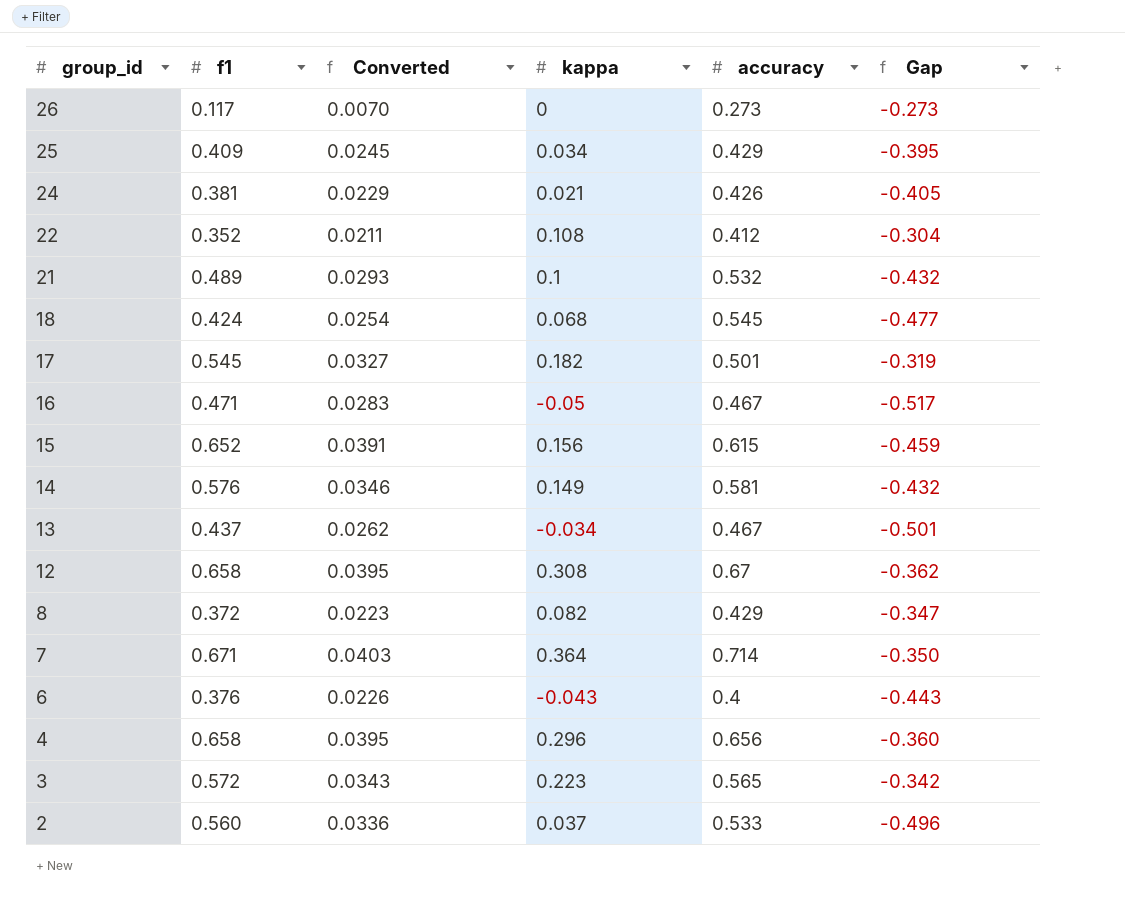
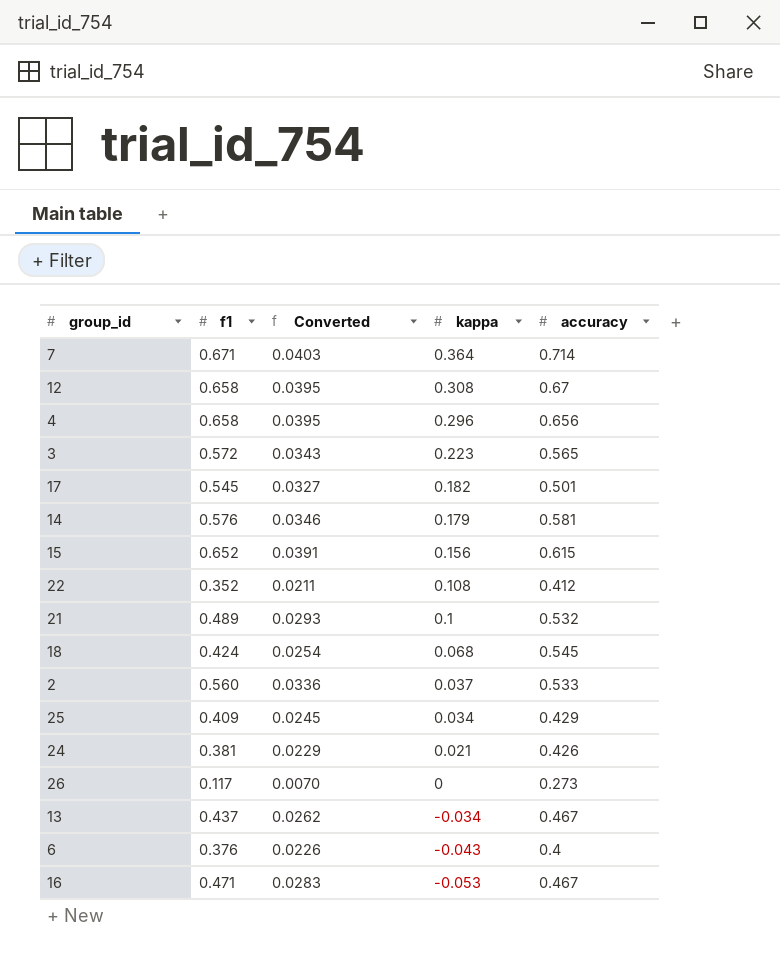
row order: group_id descending -> kappa descending
column Gap | formula: [kappa] - [accuracy] -> none
row 8: 0.372 | 0.0223 | 0.082 | 0.429 | -0.347 -> none
14 | kappa: 0.149 -> 0.179
16 | kappa: -0.05 -> -0.053

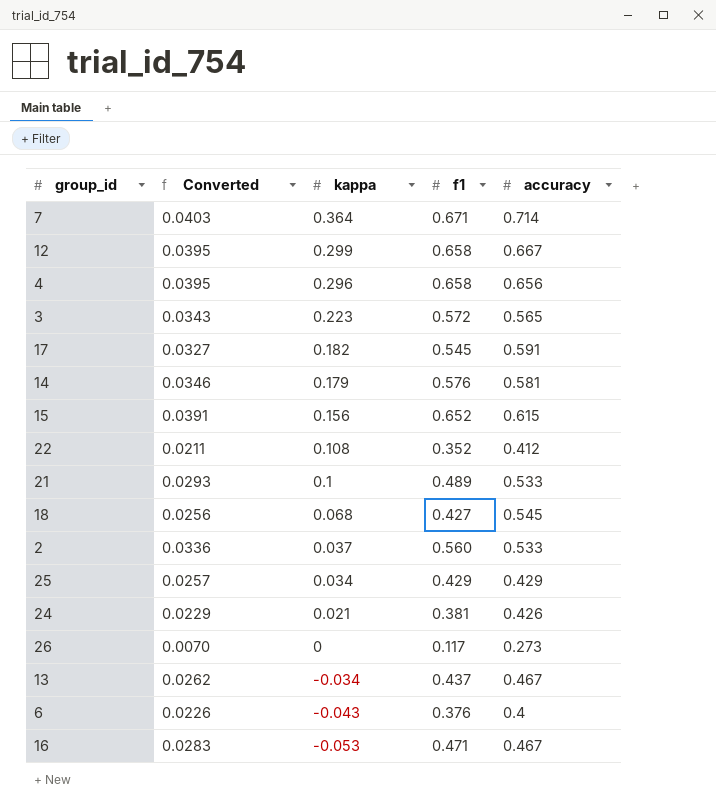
column f1 | position: 2 -> 4
12 | kappa: 0.308 -> 0.299
12 | accuracy: 0.67 -> 0.667
17 | accuracy: 0.501 -> 0.591
21 | accuracy: 0.532 -> 0.533
18 | Converted: 0.0254 -> 0.0256
18 | f1: 0.424 -> 0.427
25 | Converted: 0.0245 -> 0.0257
25 | f1: 0.409 -> 0.429

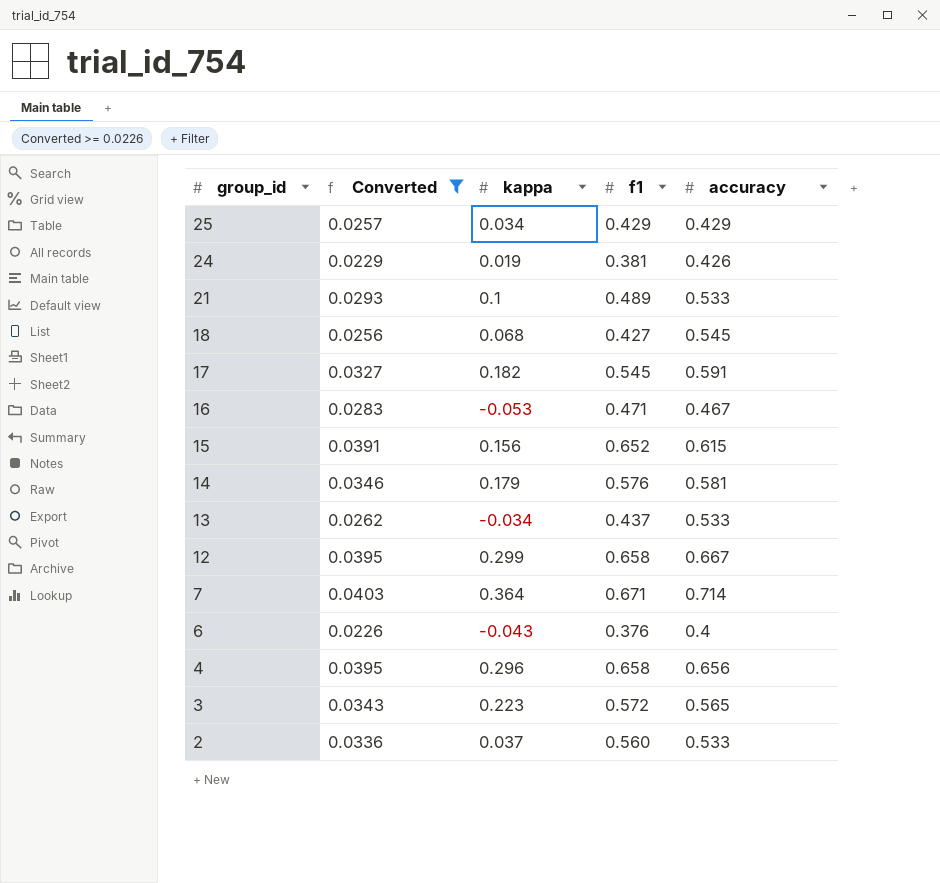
filter: none -> Converted >= 0.0226
row order: kappa descending -> group_id descending
24 | kappa: 0.021 -> 0.019
13 | accuracy: 0.467 -> 0.533

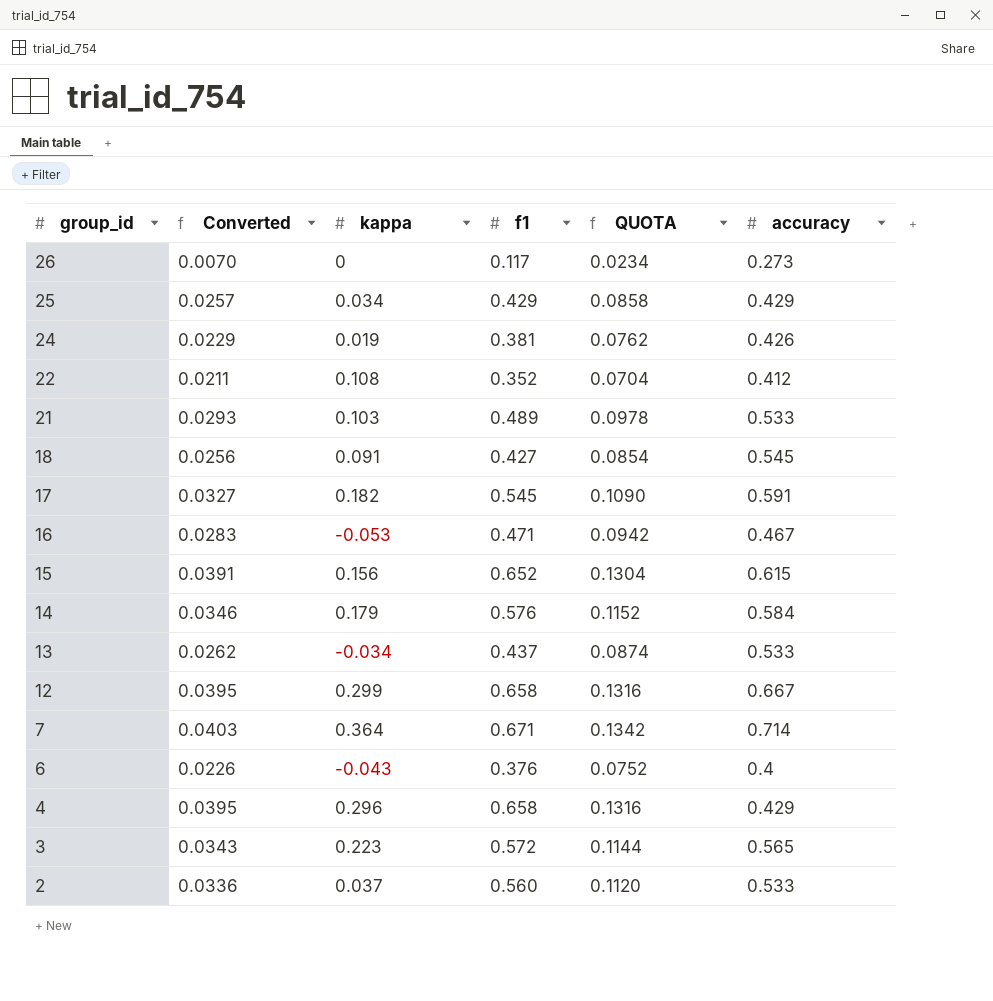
filter: Converted >= 0.0226 -> none
column QUOTA | formula: none -> [f1] * 0.2
21 | kappa: 0.1 -> 0.103
18 | kappa: 0.068 -> 0.091
14 | accuracy: 0.581 -> 0.584
4 | accuracy: 0.656 -> 0.429

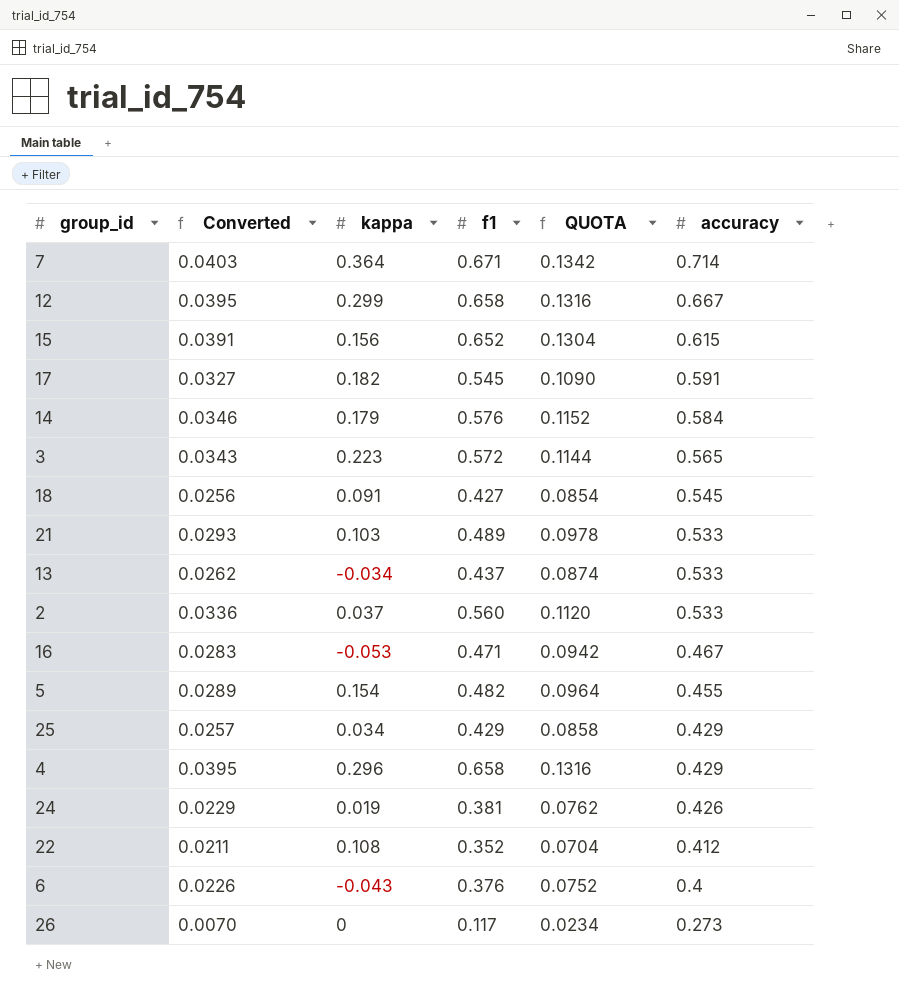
row order: group_id descending -> accuracy descending
row 5: none -> 0.0289 | 0.154 | 0.482 | 0.0964 | 0.455

